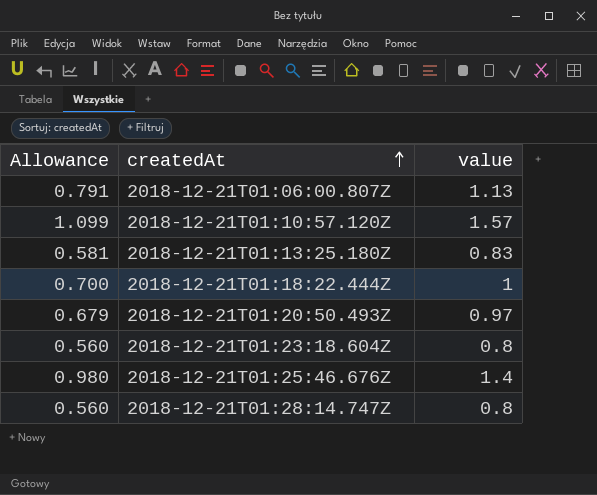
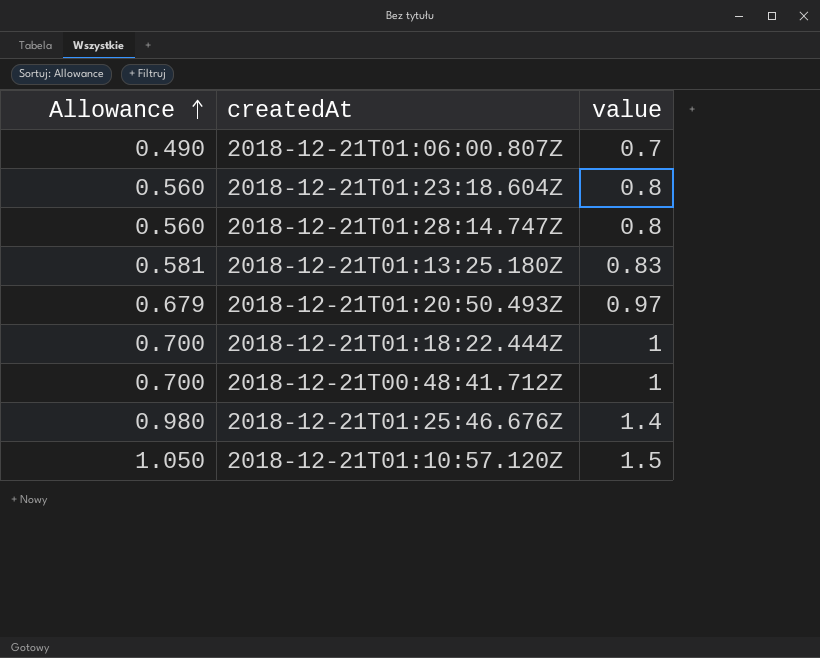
row order: createdAt ascending -> Allowance ascending
2018-12-21T01:06:00.807Z | Allowance: 0.791 -> 0.490
2018-12-21T01:06:00.807Z | value: 1.13 -> 0.7
row 2018-12-21T00:48:41.712Z: none -> 0.700 | 1
2018-12-21T01:10:57.120Z | Allowance: 1.099 -> 1.050
2018-12-21T01:10:57.120Z | value: 1.57 -> 1.5

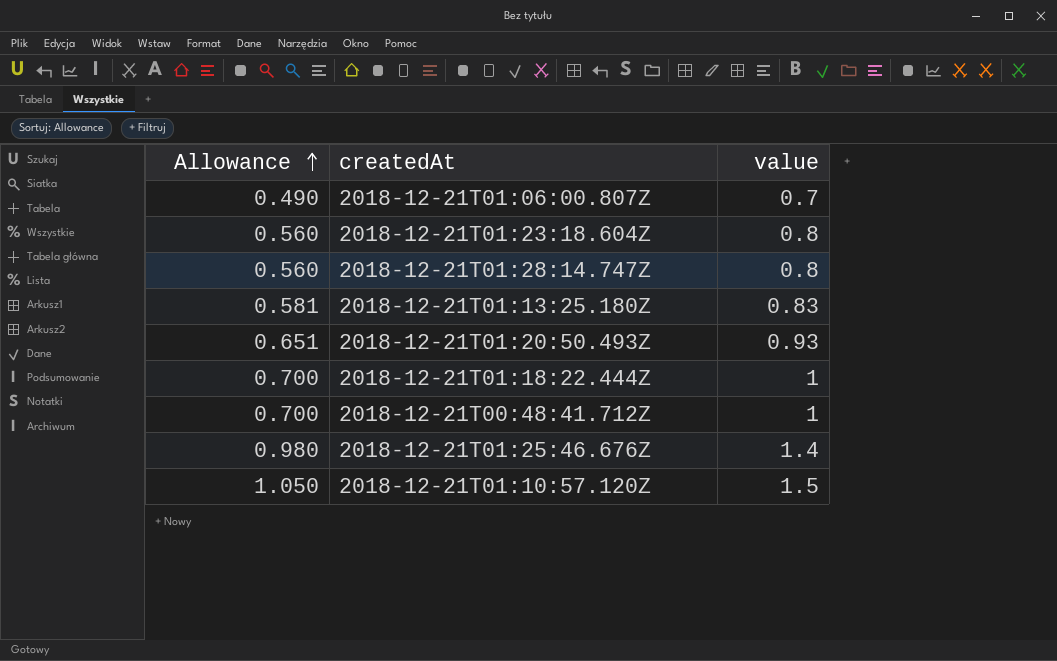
2018-12-21T01:20:50.493Z | Allowance: 0.679 -> 0.651
2018-12-21T01:20:50.493Z | value: 0.97 -> 0.93

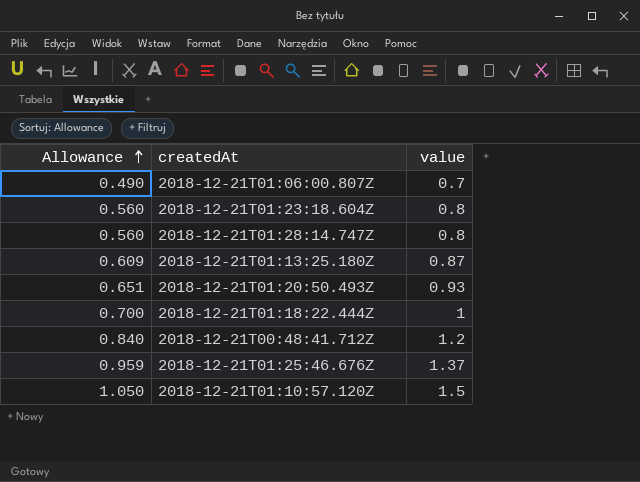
2018-12-21T01:13:25.180Z | Allowance: 0.581 -> 0.609
2018-12-21T01:13:25.180Z | value: 0.83 -> 0.87
2018-12-21T00:48:41.712Z | Allowance: 0.700 -> 0.840
2018-12-21T00:48:41.712Z | value: 1 -> 1.2
2018-12-21T01:25:46.676Z | Allowance: 0.980 -> 0.959
2018-12-21T01:25:46.676Z | value: 1.4 -> 1.37

